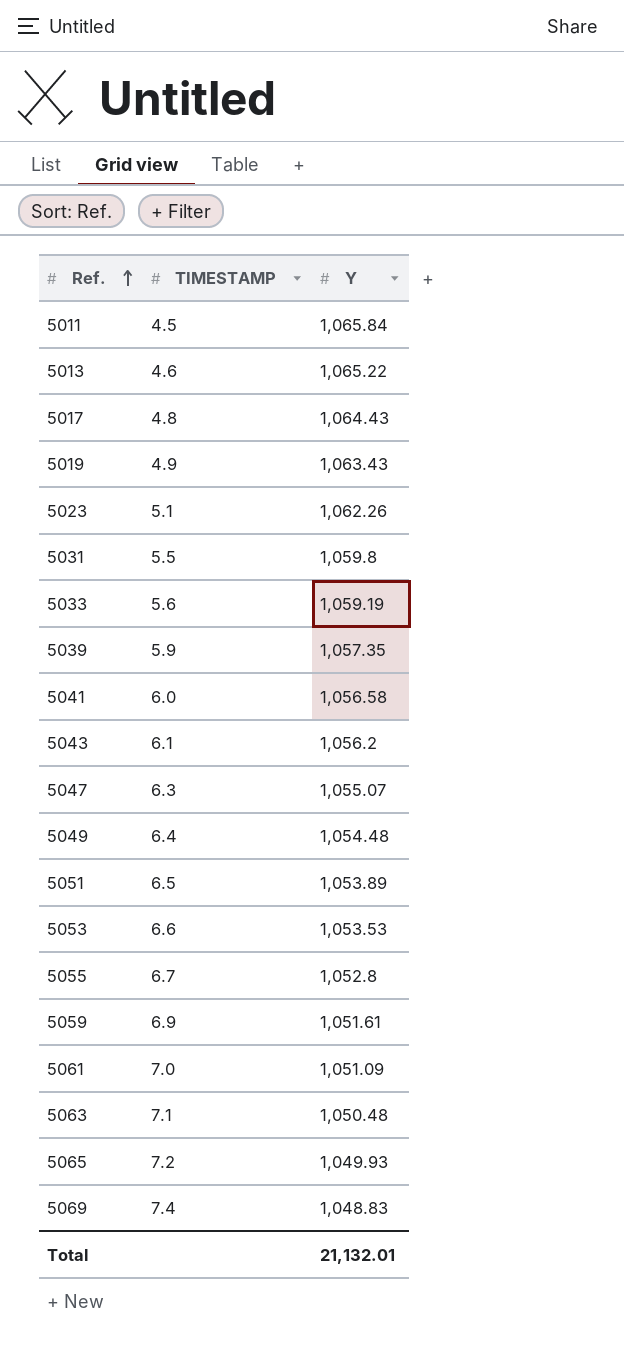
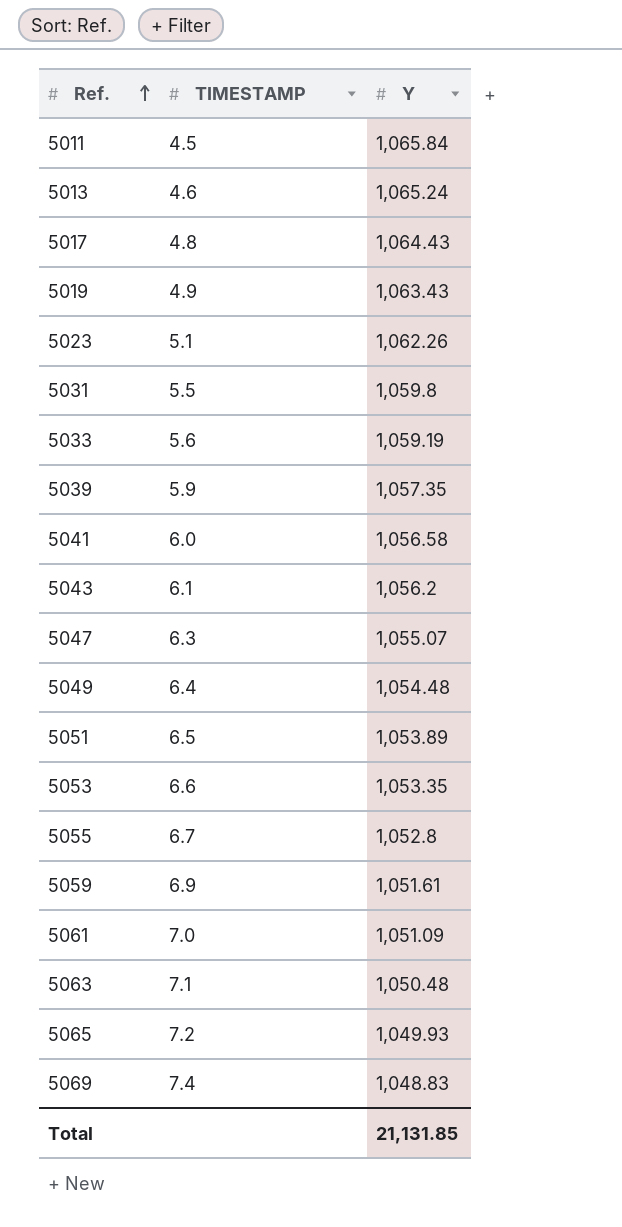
5013 | Y: 1,065.22 -> 1,065.24
5053 | Y: 1,053.53 -> 1,053.35
Total | Y: 21,132.01 -> 21,131.85

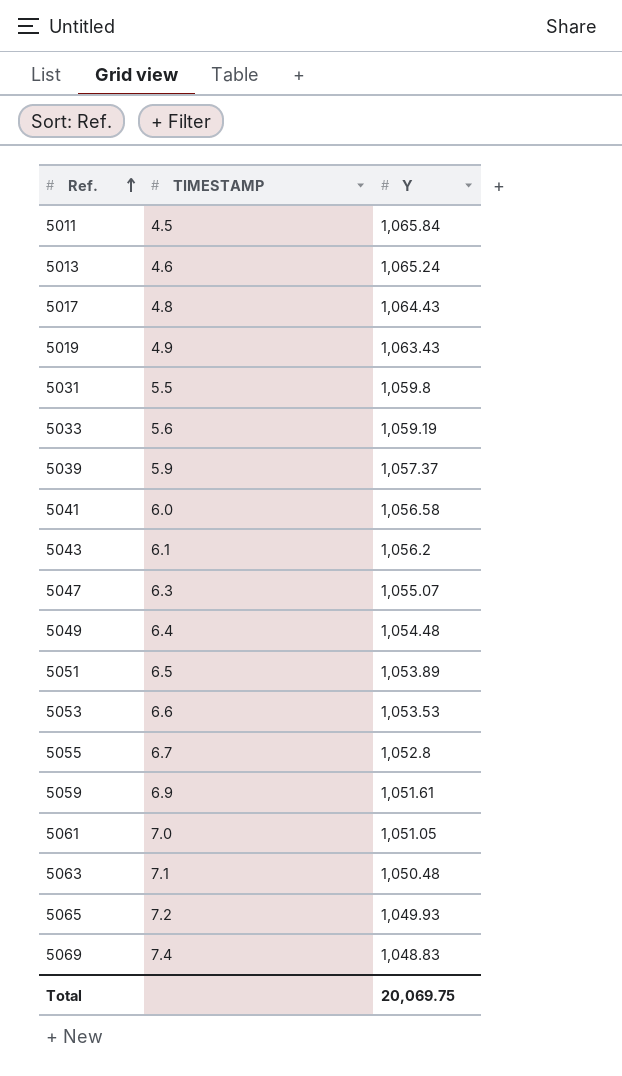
row 5023: 5.1 | 1,062.26 -> none
5039 | Y: 1,057.35 -> 1,057.37
5053 | Y: 1,053.35 -> 1,053.53
5061 | Y: 1,051.09 -> 1,051.05
Total | Y: 21,131.85 -> 20,069.75

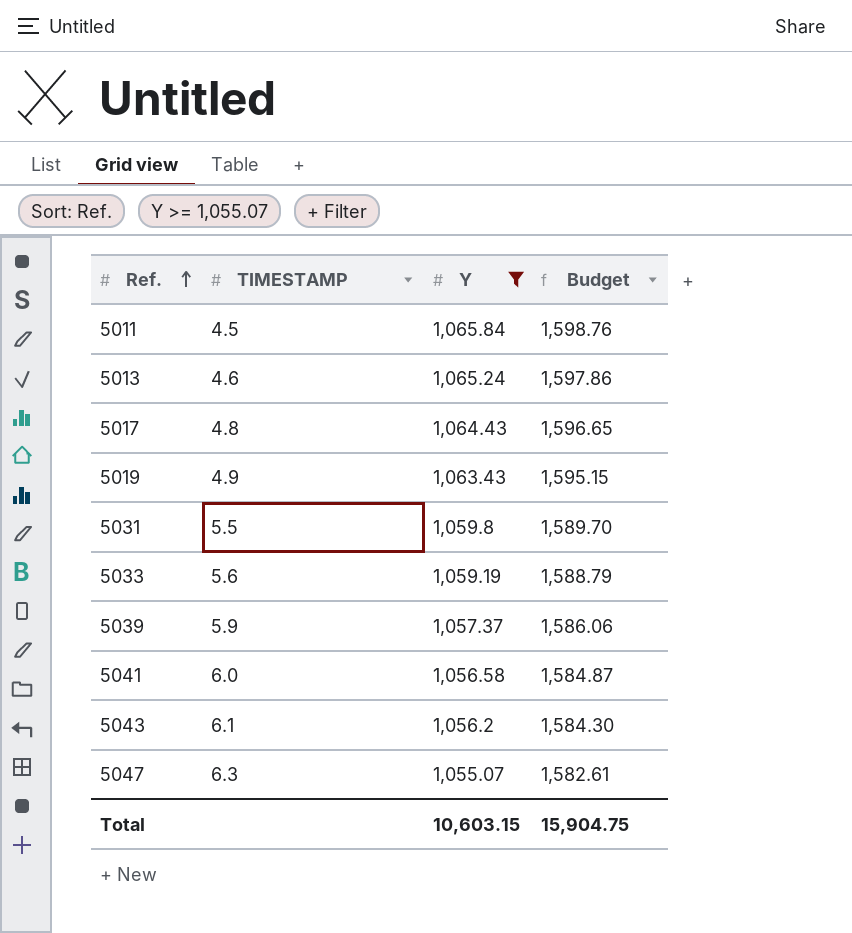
filter: none -> Y >= 1,055.07
column Budget | formula: none -> [Y] * 1.5
Total | Y: 20,069.75 -> 10,603.15

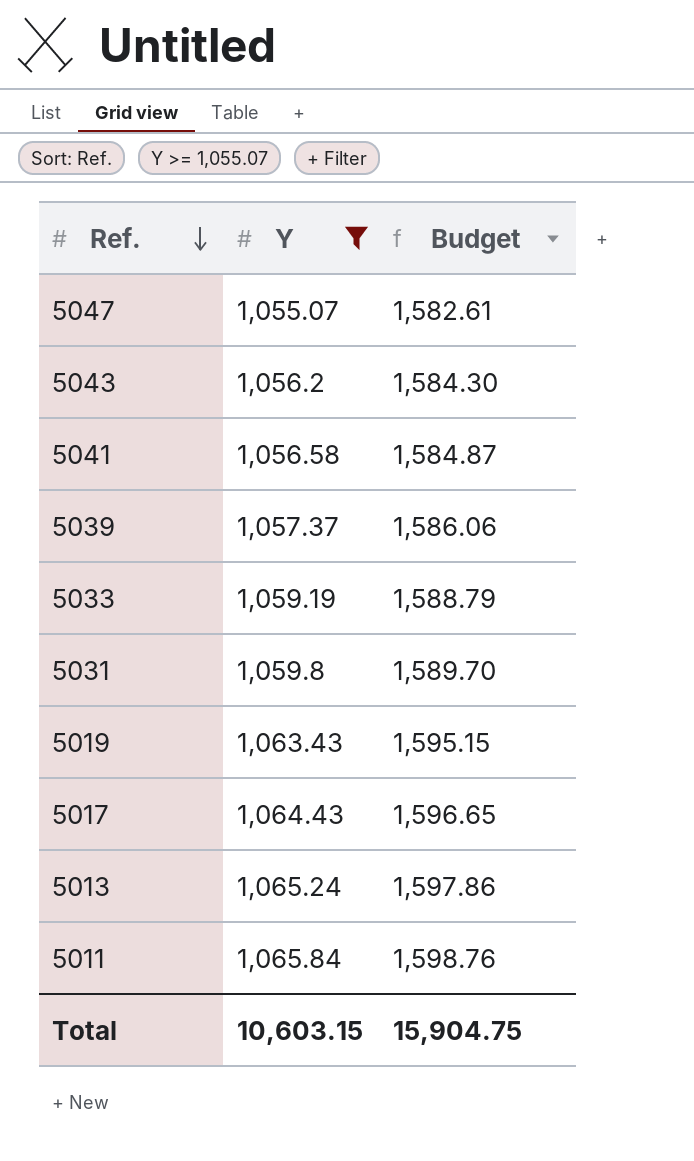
row order: Ref. ascending -> Ref. descending
column TIMESTAMP | position: 2 -> none

